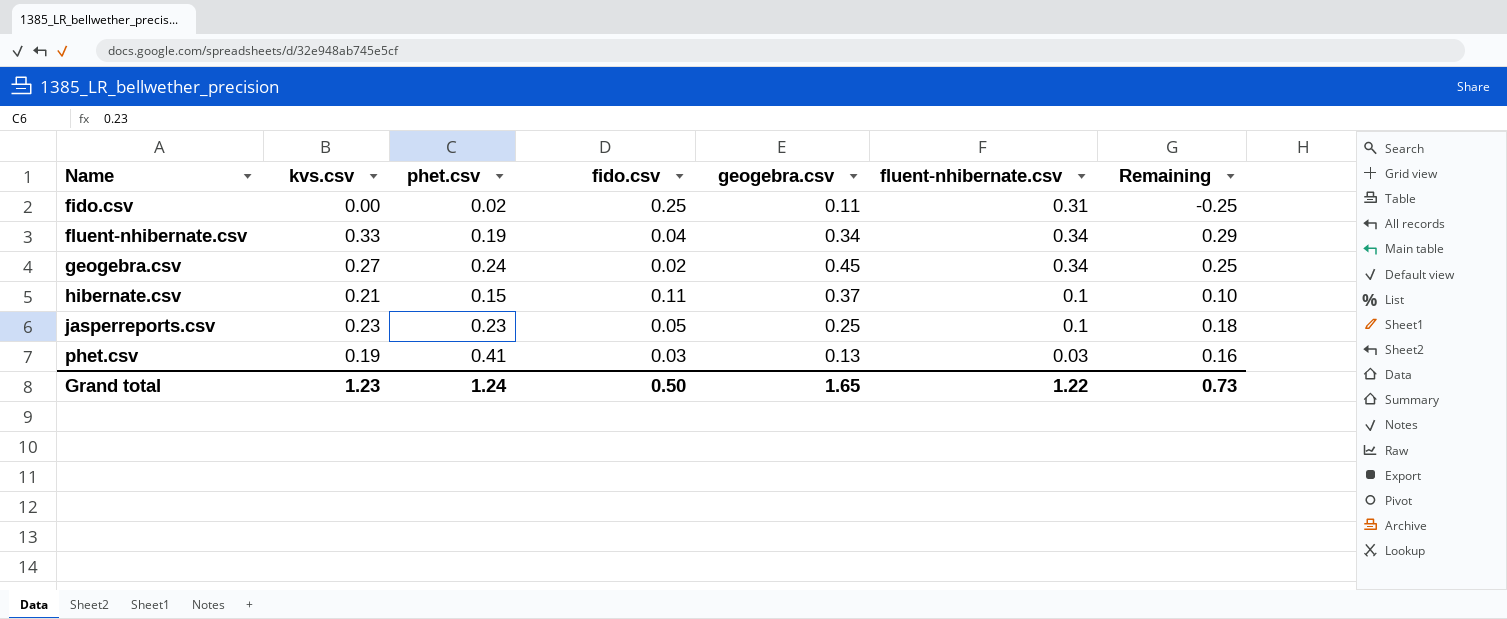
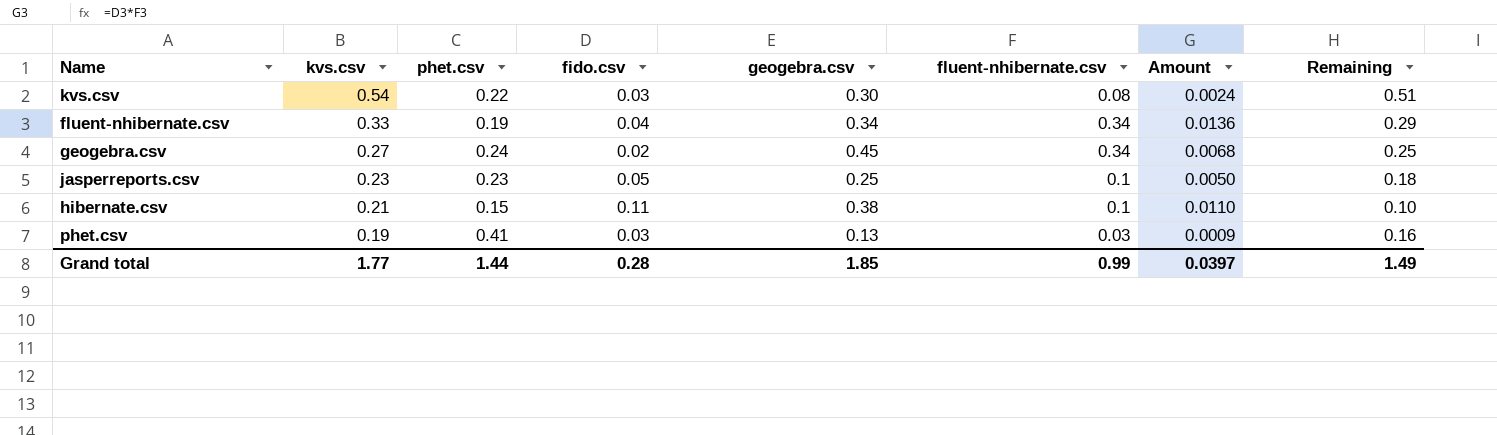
row order: Name ascending -> kvs.csv descending
column Amount | formula: none -> [fido.csv] * [fluent-nhibernate.csv]
row fido.csv: 0.00 | 0.02 | 0.25 | 0.11 | 0.31 | -0.25 -> none
row kvs.csv: none -> 0.54 | 0.22 | 0.03 | 0.30 | 0.08 | 0.0024 | 0.51
hibernate.csv | geogebra.csv: 0.37 -> 0.38
Grand total | kvs.csv: 1.23 -> 1.77
Grand total | phet.csv: 1.24 -> 1.44
Grand total | fido.csv: 0.50 -> 0.28
Grand total | geogebra.csv: 1.65 -> 1.85
Grand total | fluent-nhibernate.csv: 1.22 -> 0.99
Grand total | Remaining: 0.73 -> 1.49

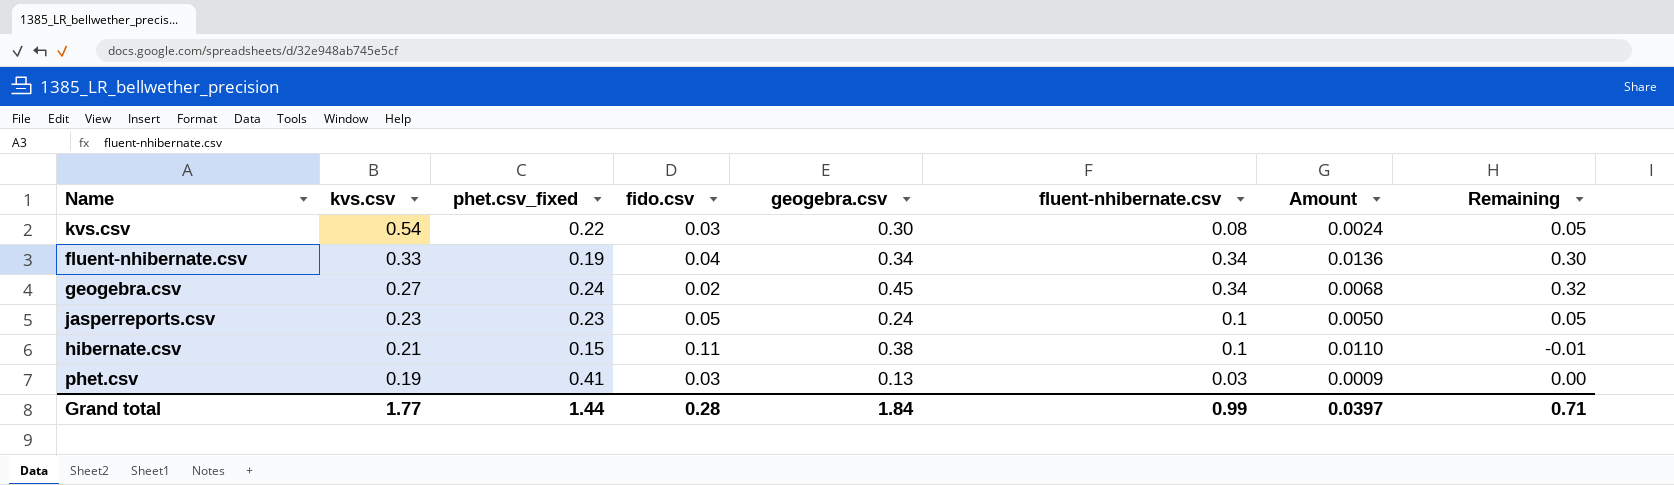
column name: phet.csv -> phet.csv_fixed
column Remaining | formula: [kvs.csv] - [fido.csv] -> [fluent-nhibernate.csv] - [fido.csv]
jasperreports.csv | geogebra.csv: 0.25 -> 0.24
Grand total | geogebra.csv: 1.85 -> 1.84
Grand total | Remaining: 1.49 -> 0.71

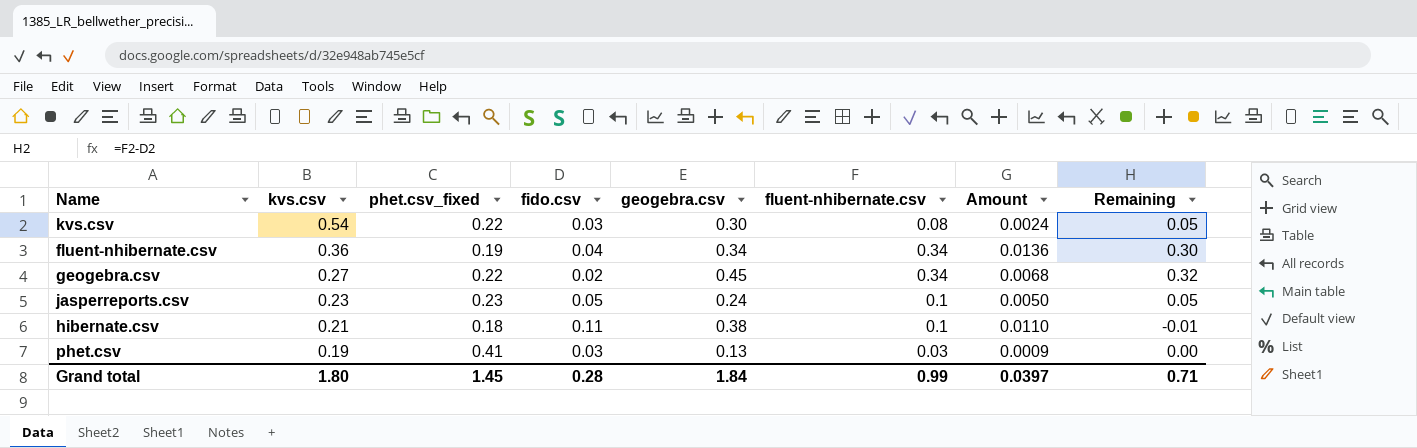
fluent-nhibernate.csv | kvs.csv: 0.33 -> 0.36
geogebra.csv | phet.csv_fixed: 0.24 -> 0.22
hibernate.csv | phet.csv_fixed: 0.15 -> 0.18
Grand total | kvs.csv: 1.77 -> 1.80
Grand total | phet.csv_fixed: 1.44 -> 1.45

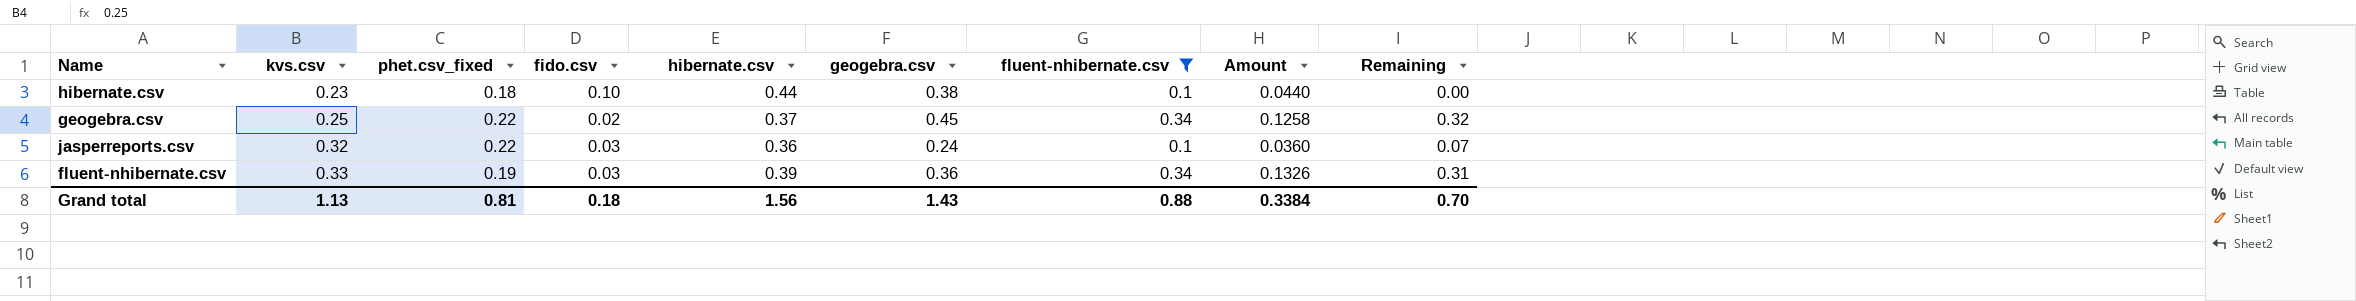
filter: none -> fluent-nhibernate.csv >= 0.1
row order: kvs.csv descending -> kvs.csv ascending
column hibernate.csv | position: none -> 5
column Amount | formula: [fido.csv] * [fluent-nhibernate.csv] -> [hibernate.csv] * [fluent-nhibernate.csv]
hibernate.csv | kvs.csv: 0.21 -> 0.23
hibernate.csv | fido.csv: 0.11 -> 0.10
hibernate.csv | Remaining: -0.01 -> 0.00
geogebra.csv | kvs.csv: 0.27 -> 0.25
jasperreports.csv | kvs.csv: 0.23 -> 0.32
jasperreports.csv | phet.csv_fixed: 0.23 -> 0.22
jasperreports.csv | fido.csv: 0.05 -> 0.03
jasperreports.csv | Remaining: 0.05 -> 0.07
fluent-nhibernate.csv | kvs.csv: 0.36 -> 0.33
fluent-nhibernate.csv | fido.csv: 0.04 -> 0.03
fluent-nhibernate.csv | geogebra.csv: 0.34 -> 0.36
fluent-nhibernate.csv | Remaining: 0.30 -> 0.31
Grand total | kvs.csv: 1.80 -> 1.13
Grand total | phet.csv_fixed: 1.45 -> 0.81
Grand total | fido.csv: 0.28 -> 0.18
Grand total | geogebra.csv: 1.84 -> 1.43
Grand total | fluent-nhibernate.csv: 0.99 -> 0.88
Grand total | Amount: 0.0397 -> 0.3384
Grand total | Remaining: 0.71 -> 0.70

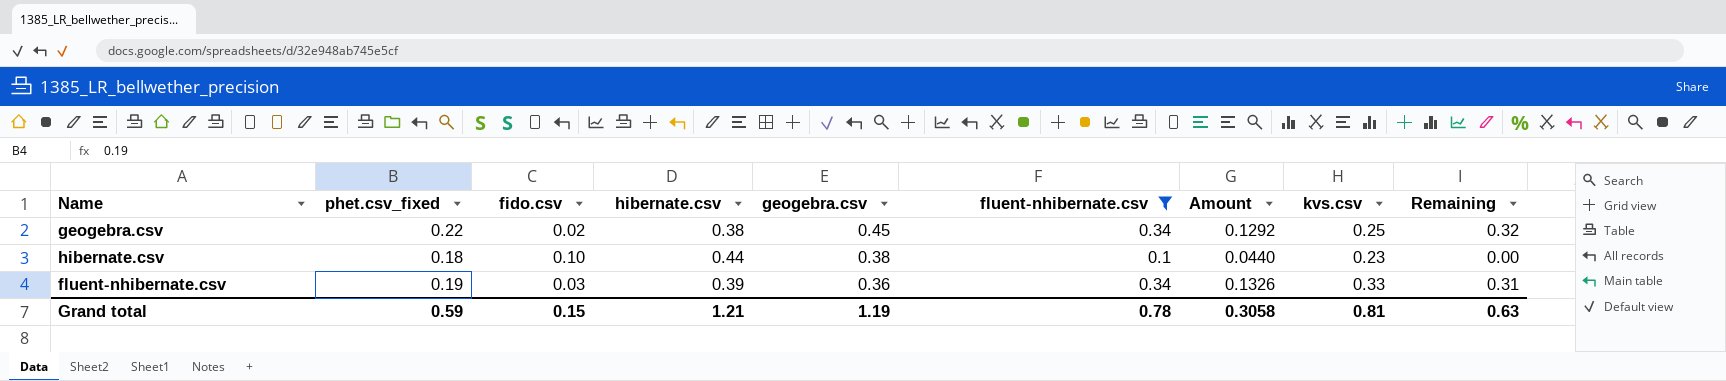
row order: kvs.csv ascending -> geogebra.csv descending
column kvs.csv | position: 2 -> 8
row jasperreports.csv: 0.32 | 0.22 | 0.03 | 0.36 | 0.24 | 0.1 | 0.0360 | 0.07 -> none
geogebra.csv | hibernate.csv: 0.37 -> 0.38
geogebra.csv | Amount: 0.1258 -> 0.1292
Grand total | phet.csv_fixed: 0.81 -> 0.59
Grand total | fido.csv: 0.18 -> 0.15
Grand total | hibernate.csv: 1.56 -> 1.21
Grand total | geogebra.csv: 1.43 -> 1.19
Grand total | fluent-nhibernate.csv: 0.88 -> 0.78
Grand total | Amount: 0.3384 -> 0.3058
Grand total | kvs.csv: 1.13 -> 0.81
Grand total | Remaining: 0.70 -> 0.63

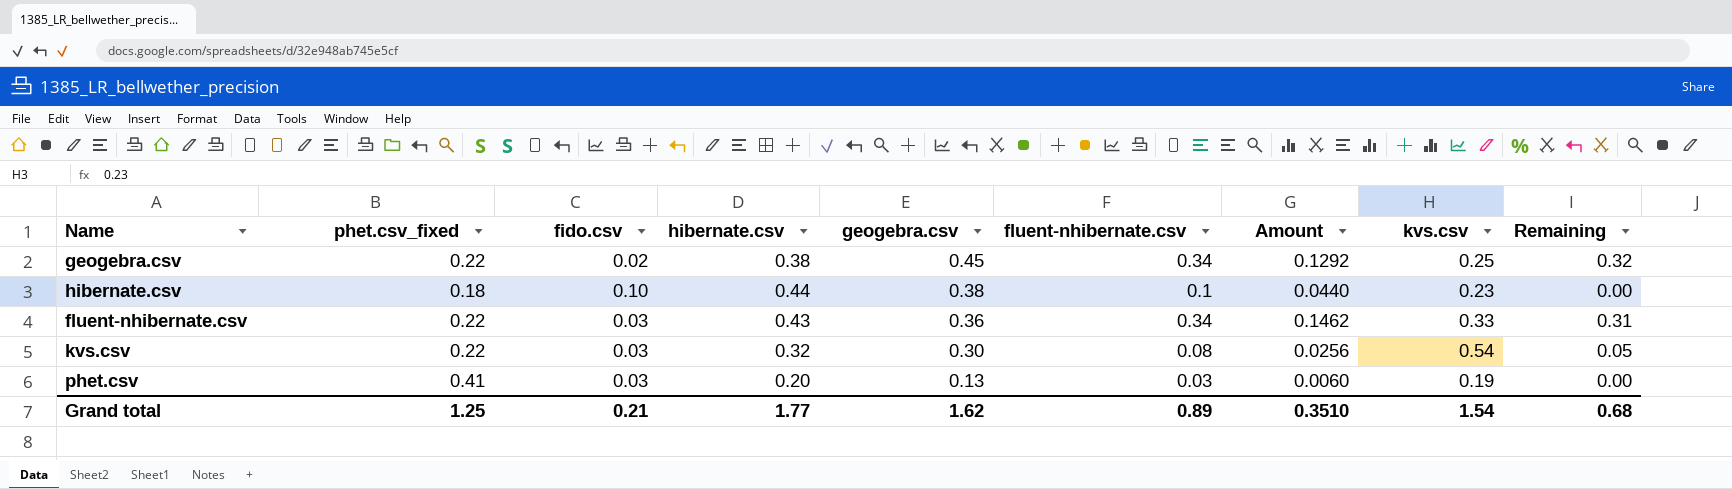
filter: fluent-nhibernate.csv >= 0.1 -> none
fluent-nhibernate.csv | phet.csv_fixed: 0.19 -> 0.22
fluent-nhibernate.csv | hibernate.csv: 0.39 -> 0.43
fluent-nhibernate.csv | Amount: 0.1326 -> 0.1462
Grand total | phet.csv_fixed: 0.59 -> 1.25
Grand total | fido.csv: 0.15 -> 0.21
Grand total | hibernate.csv: 1.21 -> 1.77
Grand total | geogebra.csv: 1.19 -> 1.62
Grand total | fluent-nhibernate.csv: 0.78 -> 0.89
Grand total | Amount: 0.3058 -> 0.3510
Grand total | kvs.csv: 0.81 -> 1.54
Grand total | Remaining: 0.63 -> 0.68

